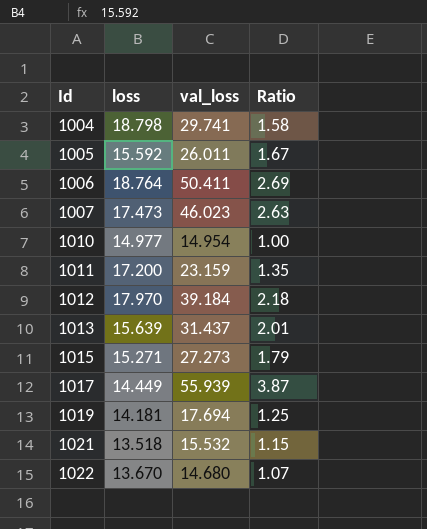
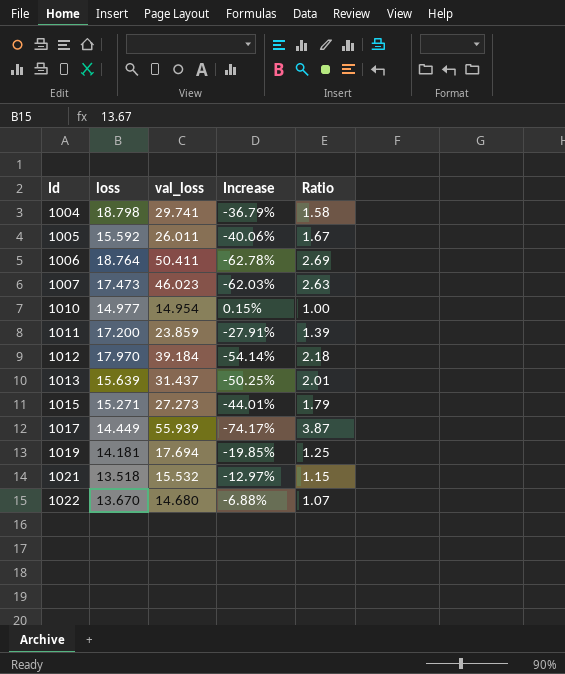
column Increase | formula: none -> ([loss] - [val_loss]) / [val_loss]
1011 | val_loss: 23.159 -> 23.859
1011 | Ratio: 1.35 -> 1.39

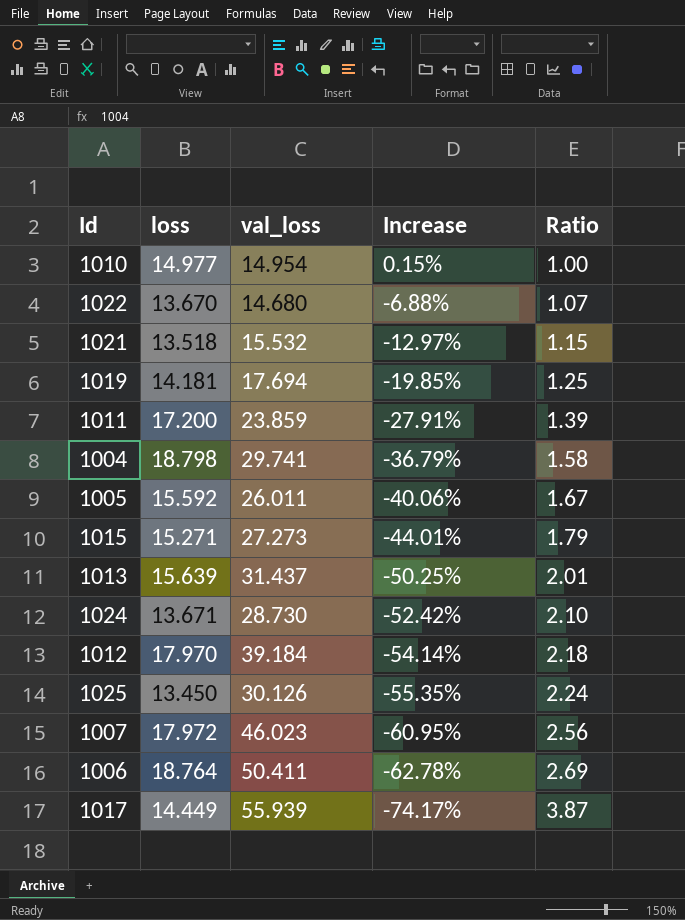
row order: Id ascending -> Increase descending
row 1024: none -> 13.671 | 28.730 | -52.42% | 2.10
row 1025: none -> 13.450 | 30.126 | -55.35% | 2.24
1007 | loss: 17.473 -> 17.972
1007 | Increase: -62.03% -> -60.95%
1007 | Ratio: 2.63 -> 2.56

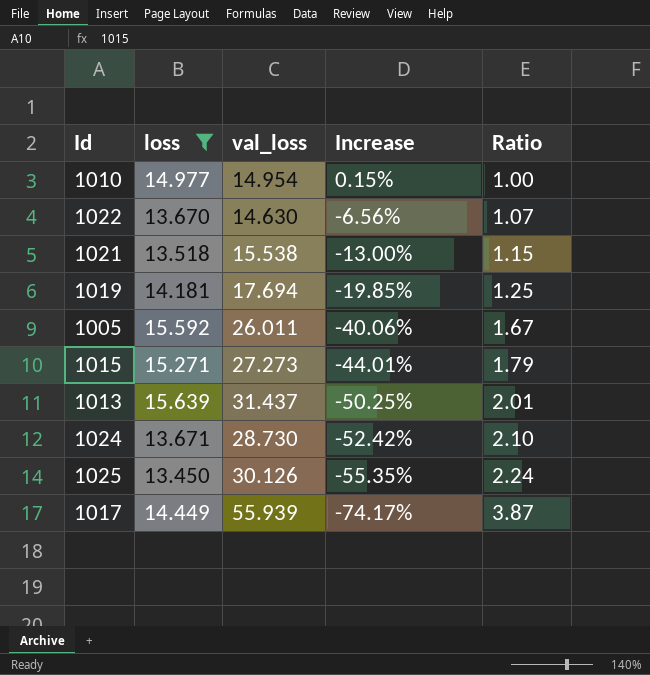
filter: none -> loss <= 15.639
1022 | val_loss: 14.680 -> 14.630
1022 | Increase: -6.88% -> -6.56%
1021 | val_loss: 15.532 -> 15.538
1021 | Increase: -12.97% -> -13.00%

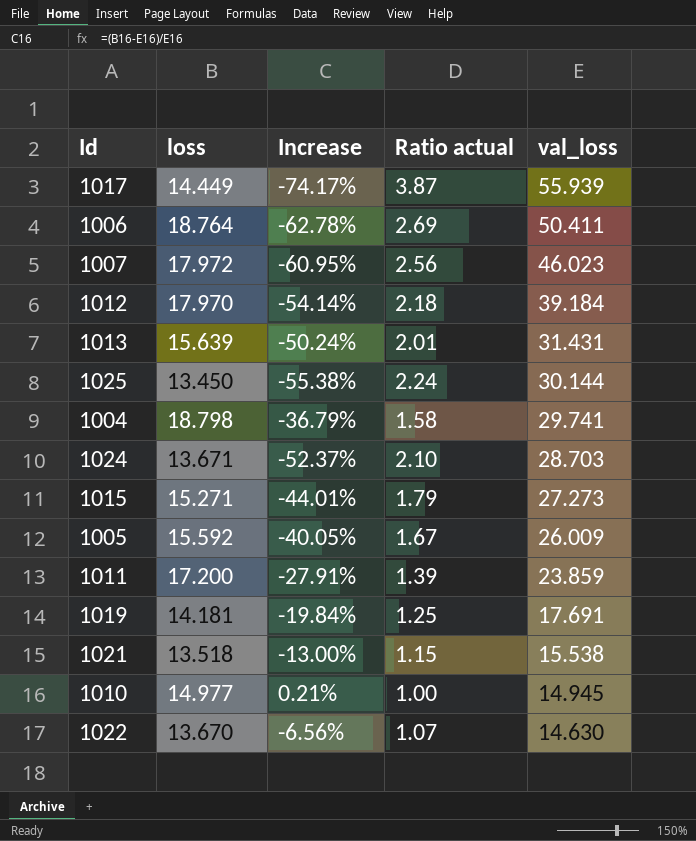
filter: loss <= 15.639 -> none
row order: Increase descending -> val_loss descending
column name: Ratio -> Ratio actual
column val_loss | position: 3 -> 5
1013 | Increase: -50.25% -> -50.24%
1013 | val_loss: 31.437 -> 31.431
1025 | Increase: -55.35% -> -55.38%
1025 | val_loss: 30.126 -> 30.144
1024 | Increase: -52.42% -> -52.37%
1024 | val_loss: 28.730 -> 28.703
1005 | Increase: -40.06% -> -40.05%
1005 | val_loss: 26.011 -> 26.009
1019 | Increase: -19.85% -> -19.84%
1019 | val_loss: 17.694 -> 17.691
1010 | Increase: 0.15% -> 0.21%
1010 | val_loss: 14.954 -> 14.945

